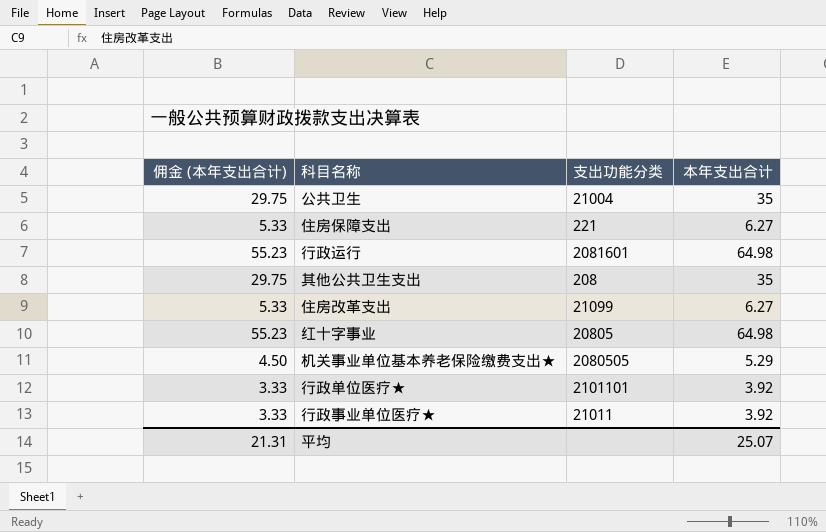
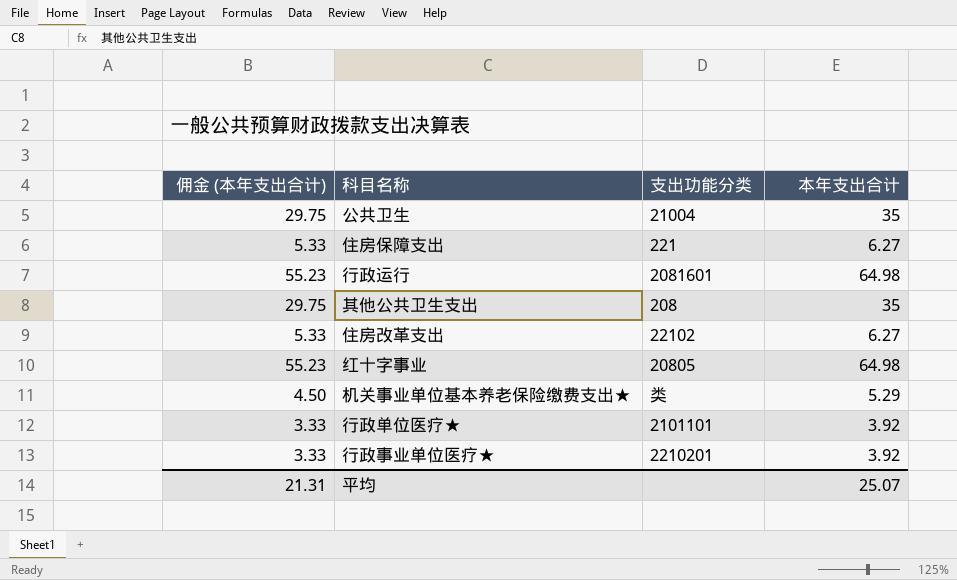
住房改革支出 | 支出功能分类: 21099 -> 22102
机关事业单位基本养老保险缴费支出★ | 支出功能分类: 2080505 -> 类
行政事业单位医疗★ | 支出功能分类: 21011 -> 2210201

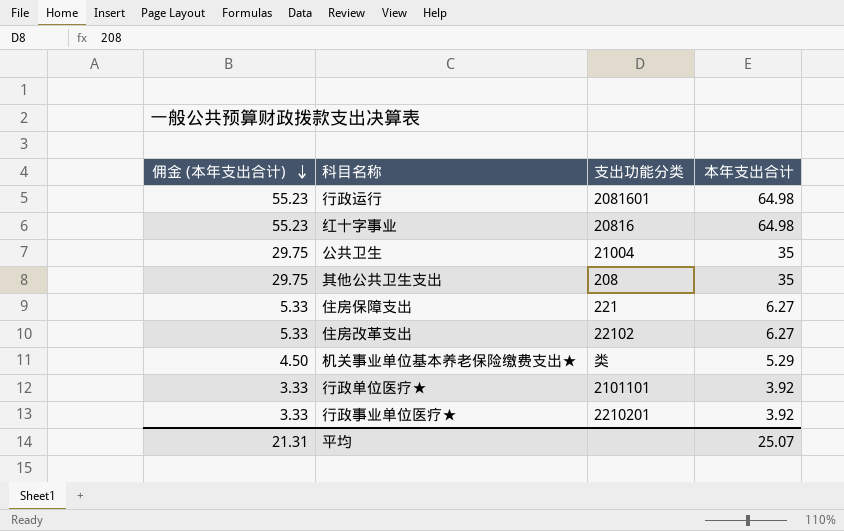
row order: none -> 佣金 (本年支出合计) descending
红十字事业 | 支出功能分类: 20805 -> 20816

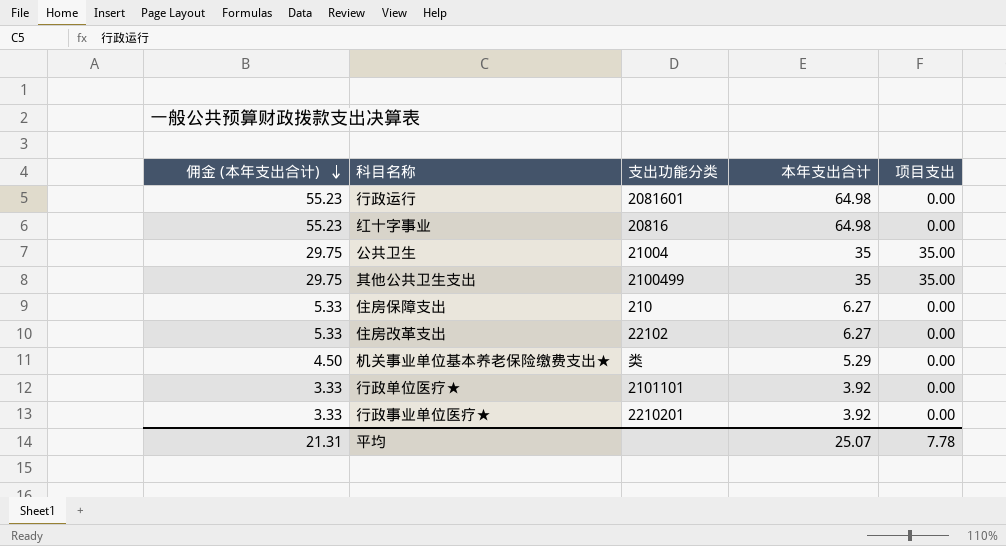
column 项目支出 | position: none -> 5
其他公共卫生支出 | 支出功能分类: 208 -> 2100499
住房保障支出 | 支出功能分类: 221 -> 210

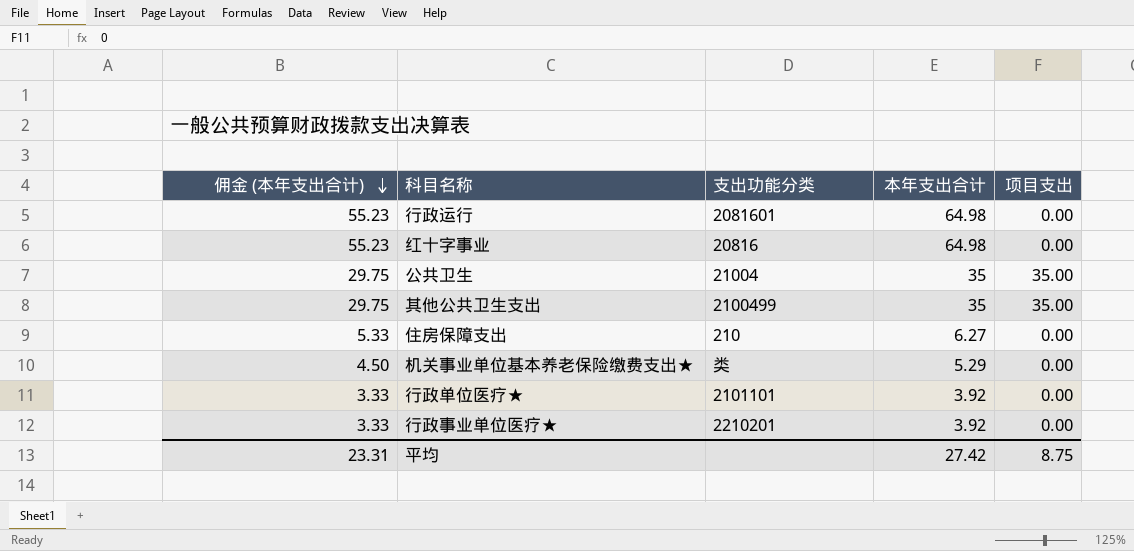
row 住房改革支出: 5.33 | 22102 | 6.27 | 0.00 -> none
平均 | 佣金 (本年支出合计): 21.31 -> 23.31
平均 | 本年支出合计: 25.07 -> 27.42
平均 | 项目支出: 7.78 -> 8.75

